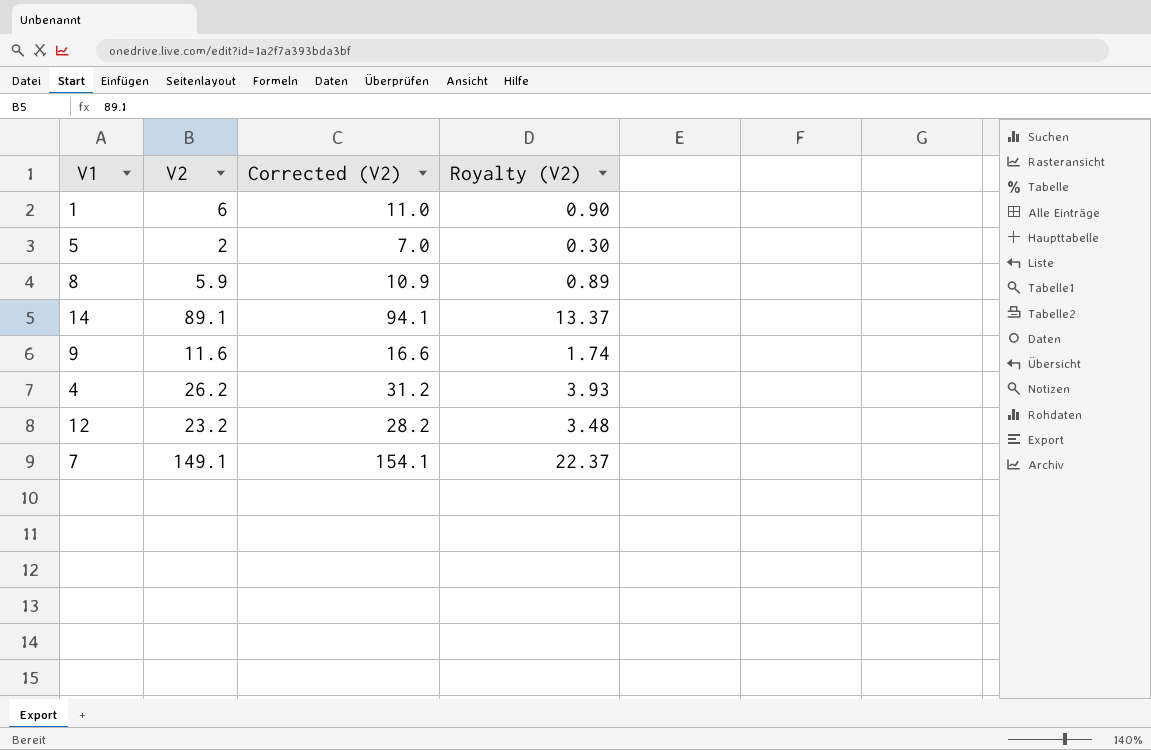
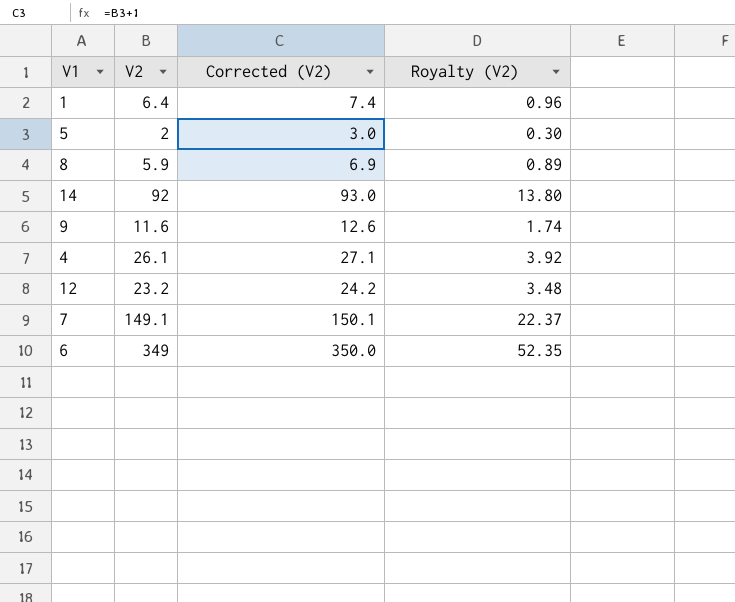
column Corrected (V2) | formula: [V2] + 5 -> [V2] + 1
1 | V2: 6 -> 6.4
1 | Royalty (V2): 0.90 -> 0.96
14 | V2: 89.1 -> 92
14 | Royalty (V2): 13.37 -> 13.80
4 | V2: 26.2 -> 26.1
4 | Royalty (V2): 3.93 -> 3.92
row 6: none -> 349 | 350.0 | 52.35

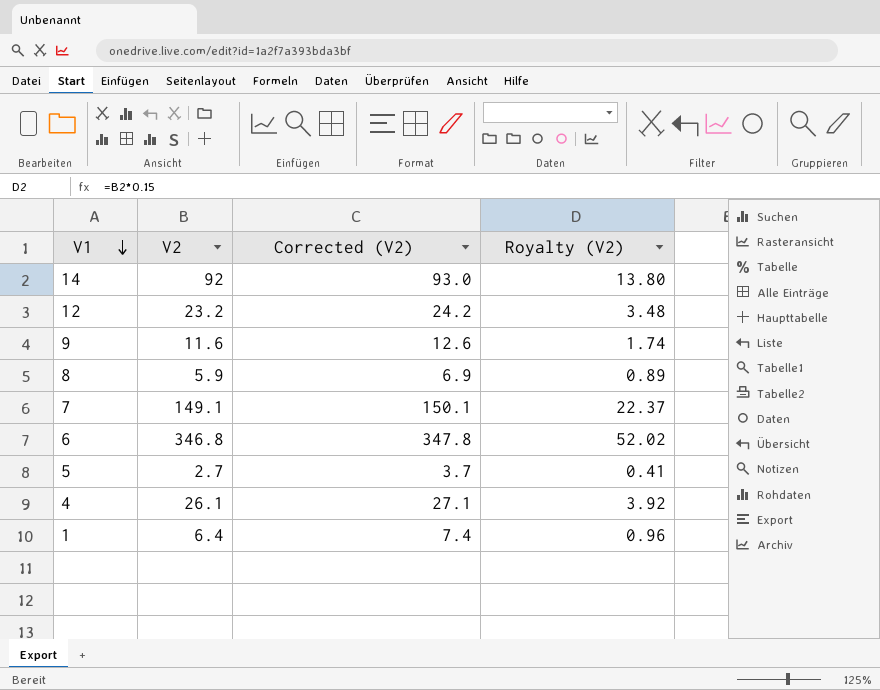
row order: none -> V1 descending
6 | V2: 349 -> 346.8
6 | Corrected (V2): 350.0 -> 347.8
6 | Royalty (V2): 52.35 -> 52.02
5 | V2: 2 -> 2.7
5 | Corrected (V2): 3.0 -> 3.7
5 | Royalty (V2): 0.30 -> 0.41

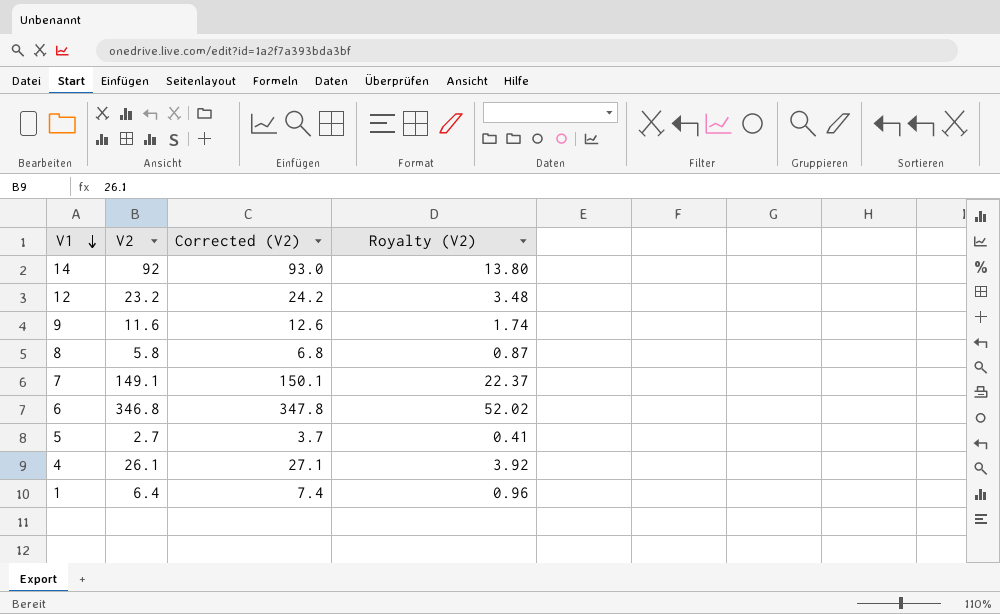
8 | V2: 5.9 -> 5.8
8 | Corrected (V2): 6.9 -> 6.8
8 | Royalty (V2): 0.89 -> 0.87

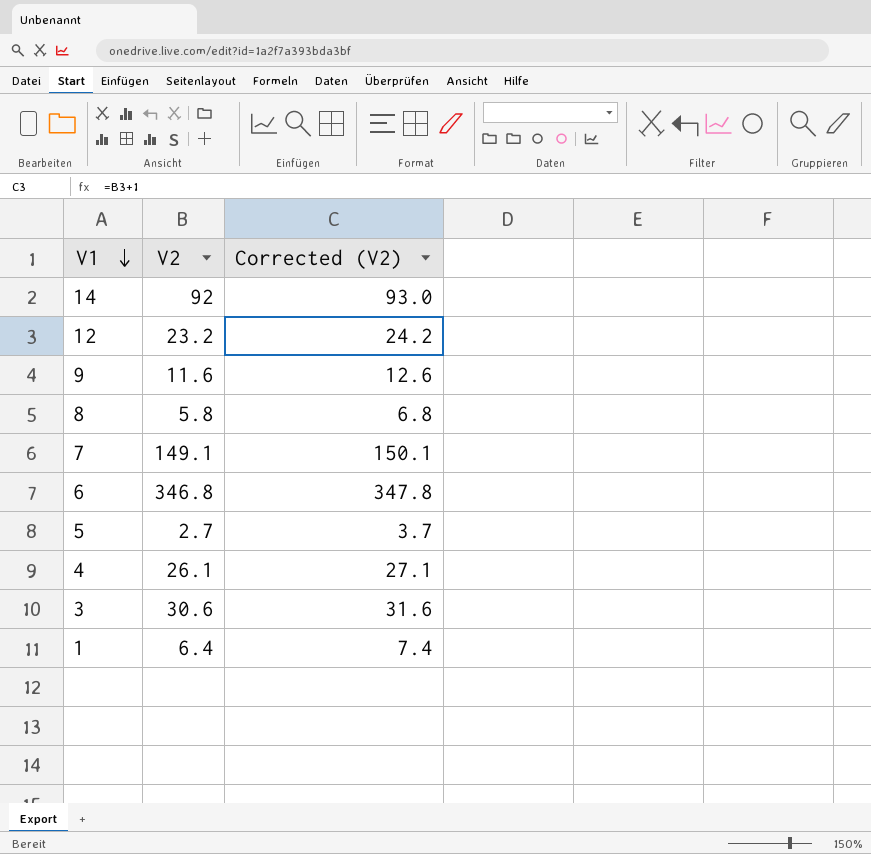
column Royalty (V2) | formula: [V2] * 0.15 -> none
row 3: none -> 30.6 | 31.6

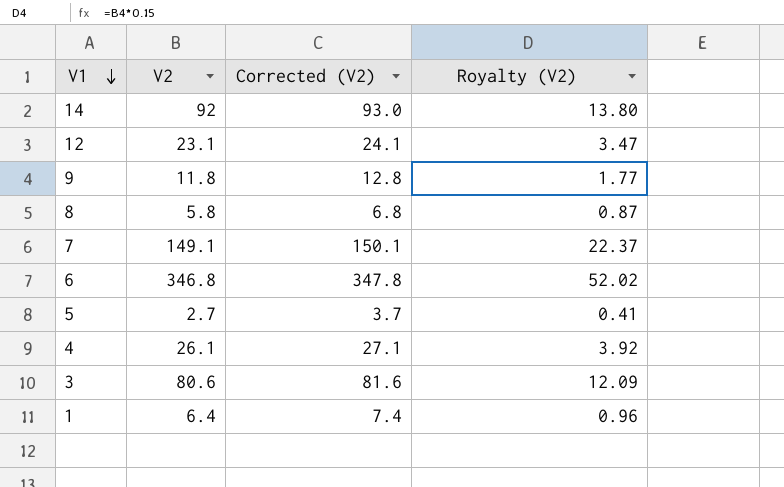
column Royalty (V2) | formula: none -> [V2] * 0.15
12 | V2: 23.2 -> 23.1
12 | Corrected (V2): 24.2 -> 24.1
9 | V2: 11.6 -> 11.8
9 | Corrected (V2): 12.6 -> 12.8
3 | V2: 30.6 -> 80.6
3 | Corrected (V2): 31.6 -> 81.6

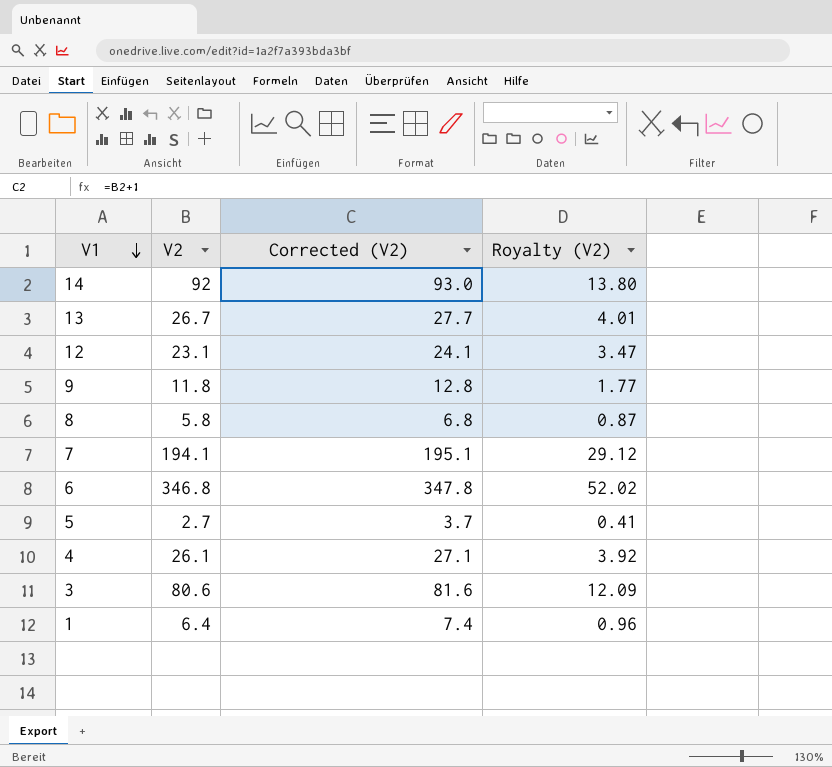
row 13: none -> 26.7 | 27.7 | 4.01
7 | V2: 149.1 -> 194.1
7 | Corrected (V2): 150.1 -> 195.1
7 | Royalty (V2): 22.37 -> 29.12

